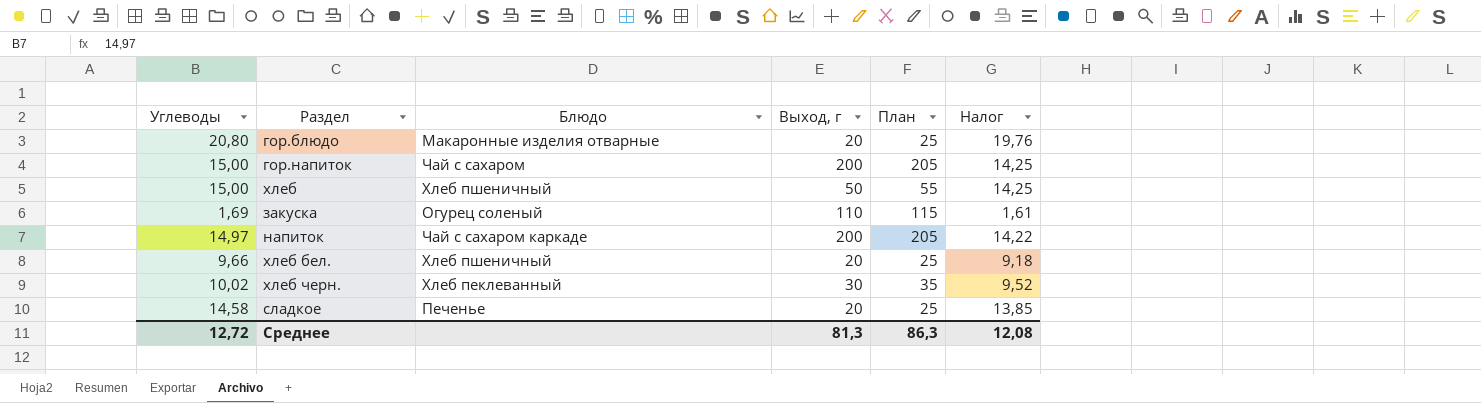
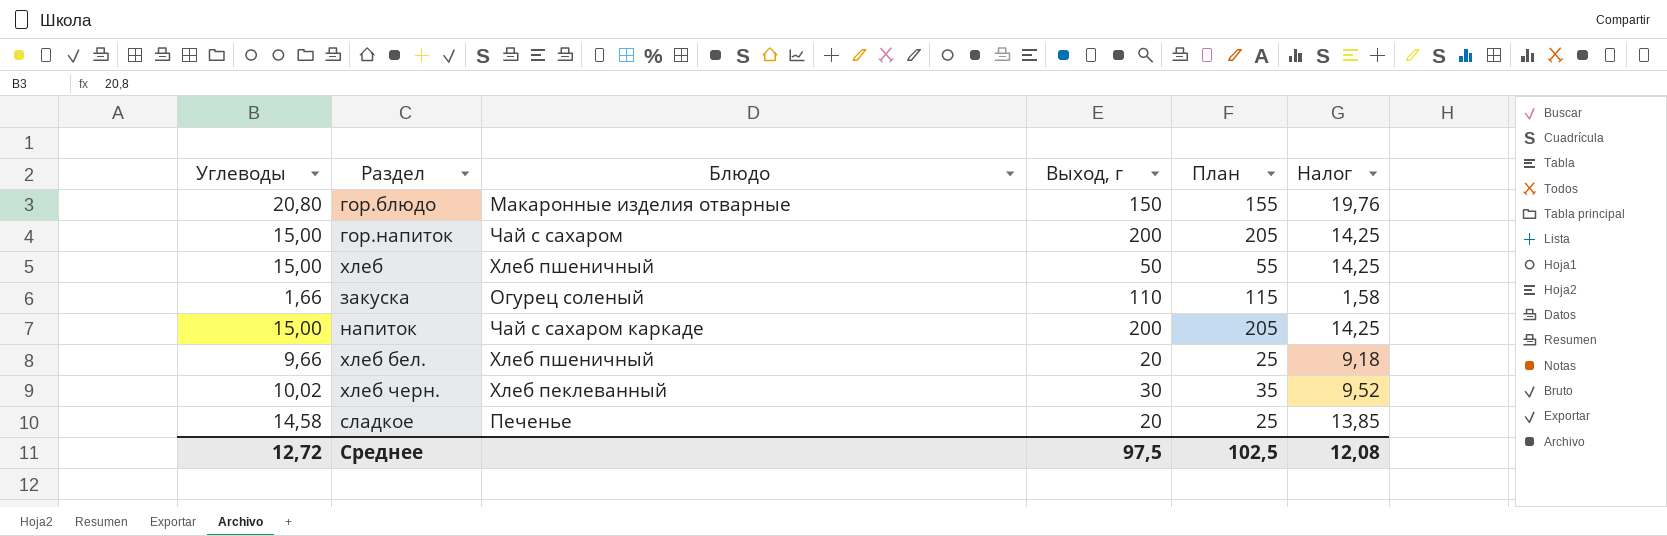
гор.блюдо | Выход, г: 20 -> 150
гор.блюдо | План: 25 -> 155
закуска | Углеводы: 1,69 -> 1,66
закуска | Налог: 1,61 -> 1,58
напиток | Углеводы: 14,97 -> 15,00
напиток | Налог: 14,22 -> 14,25
Среднее | Выход, г: 81,3 -> 97,5
Среднее | План: 86,3 -> 102,5

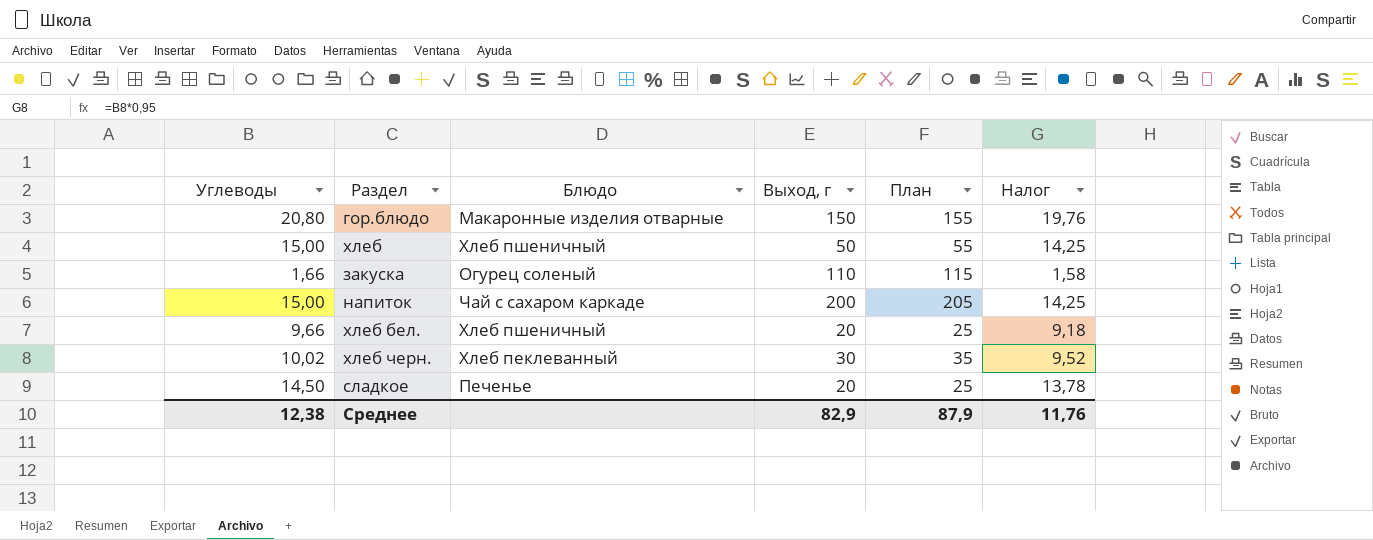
row гор.напиток: 15,00 | Чай с сахаром | 200 | 205 | 14,25 -> none
сладкое | Углеводы: 14,58 -> 14,50
сладкое | Налог: 13,85 -> 13,78
Среднее | Углеводы: 12,72 -> 12,38
Среднее | Выход, г: 97,5 -> 82,9
Среднее | План: 102,5 -> 87,9
Среднее | Налог: 12,08 -> 11,76

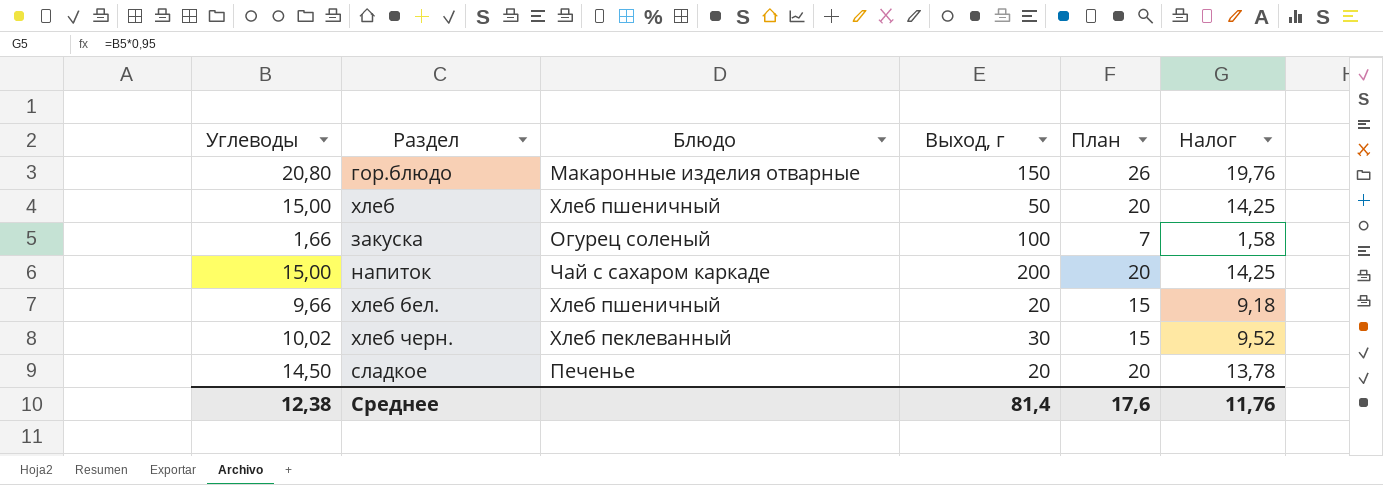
column План | formula: [Выход, г] + 5 -> [Углеводы] + 5
закуска | Выход, г: 110 -> 100
Среднее | Выход, г: 82,9 -> 81,4
Среднее | План: 87,9 -> 17,6

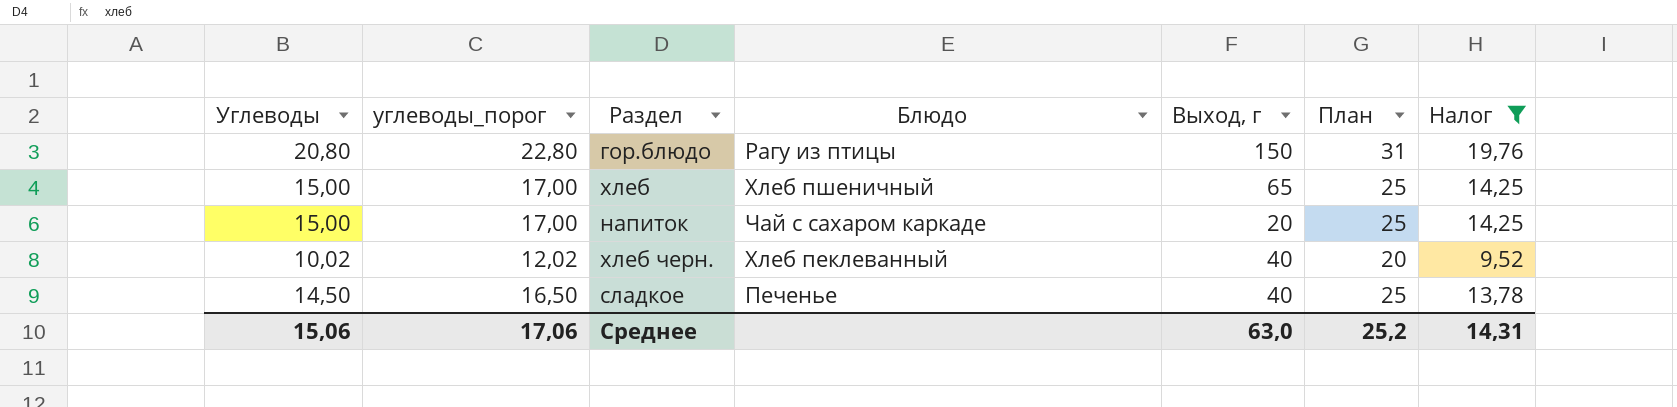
filter: none -> Налог >= 9,52
column углеводы_порог | formula: none -> [Углеводы] + 2
column План | formula: [Углеводы] + 5 -> [Углеводы] + 10
гор.блюдо | Блюдо: Макаронные изделия отварные -> Рагу из птицы
хлеб | Выход, г: 50 -> 65
напиток | Выход, г: 200 -> 20
хлеб черн. | Выход, г: 30 -> 40
сладкое | Выход, г: 20 -> 40
Среднее | Углеводы: 12,38 -> 15,06
Среднее | Выход, г: 81,4 -> 63,0
Среднее | План: 17,6 -> 25,2
Среднее | Налог: 11,76 -> 14,31

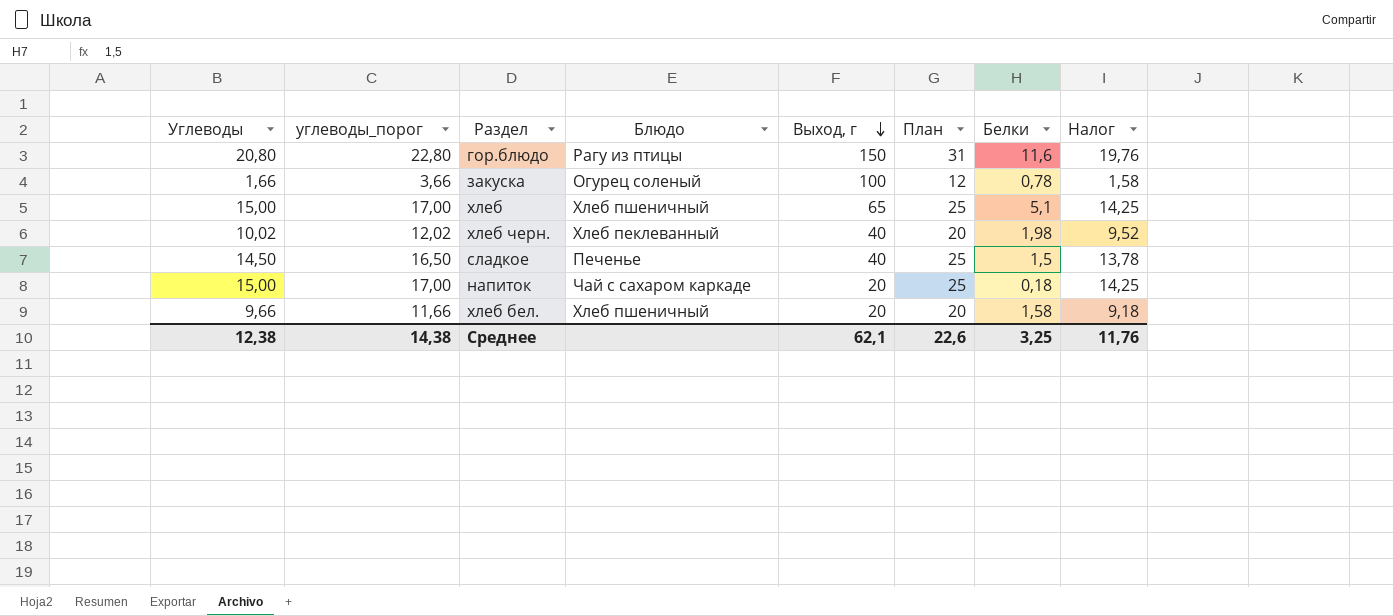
filter: Налог >= 9,52 -> none
row order: none -> Выход, г descending
column Белки | position: none -> 7
Среднее | Углеводы: 15,06 -> 12,38
Среднее | углеводы_порог: 17,06 -> 14,38
Среднее | Выход, г: 63,0 -> 62,1
Среднее | План: 25,2 -> 22,6
Среднее | Налог: 14,31 -> 11,76

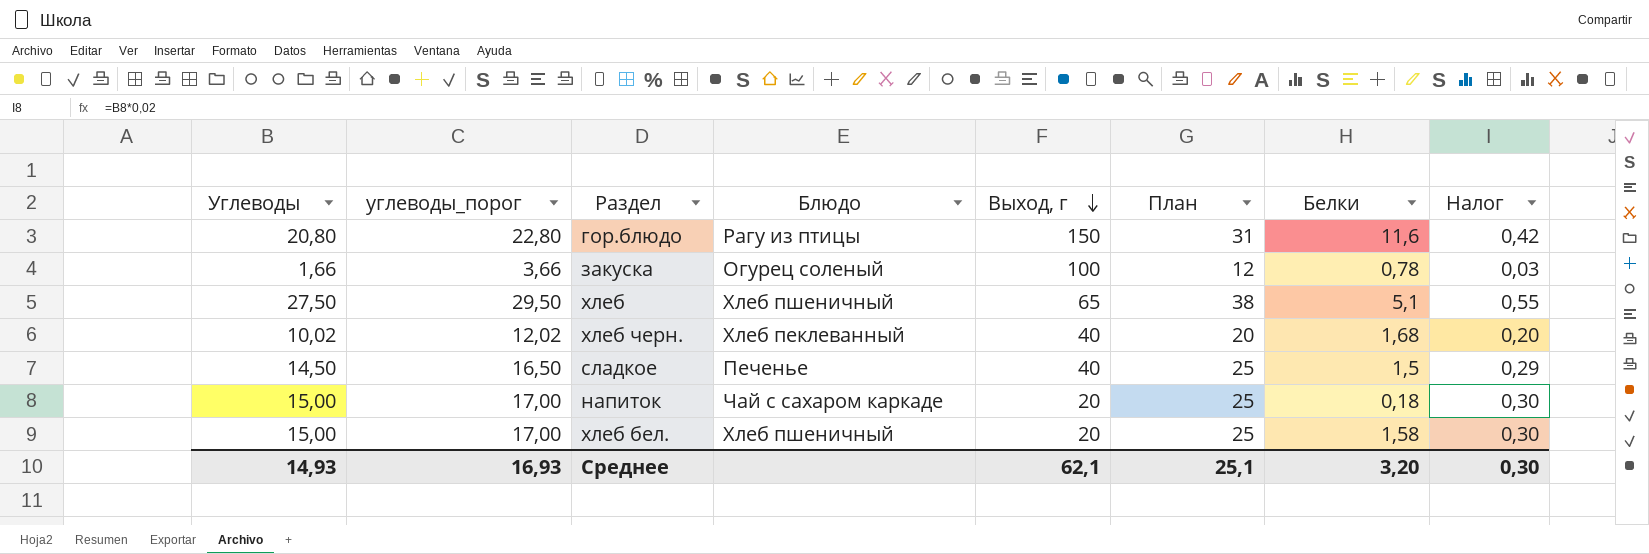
column Налог | formula: [Углеводы] * 0,95 -> [Углеводы] * 0,02
хлеб | Углеводы: 15,00 -> 27,50
хлеб | углеводы_порог: 17,00 -> 29,50
хлеб | План: 25 -> 38
хлеб черн. | Белки: 1,98 -> 1,68
хлеб бел. | Углеводы: 9,66 -> 15,00
хлеб бел. | углеводы_порог: 11,66 -> 17,00
хлеб бел. | План: 20 -> 25
Среднее | Углеводы: 12,38 -> 14,93
Среднее | углеводы_порог: 14,38 -> 16,93
Среднее | План: 22,6 -> 25,1
Среднее | Белки: 3,25 -> 3,20
Среднее | Налог: 11,76 -> 0,30

